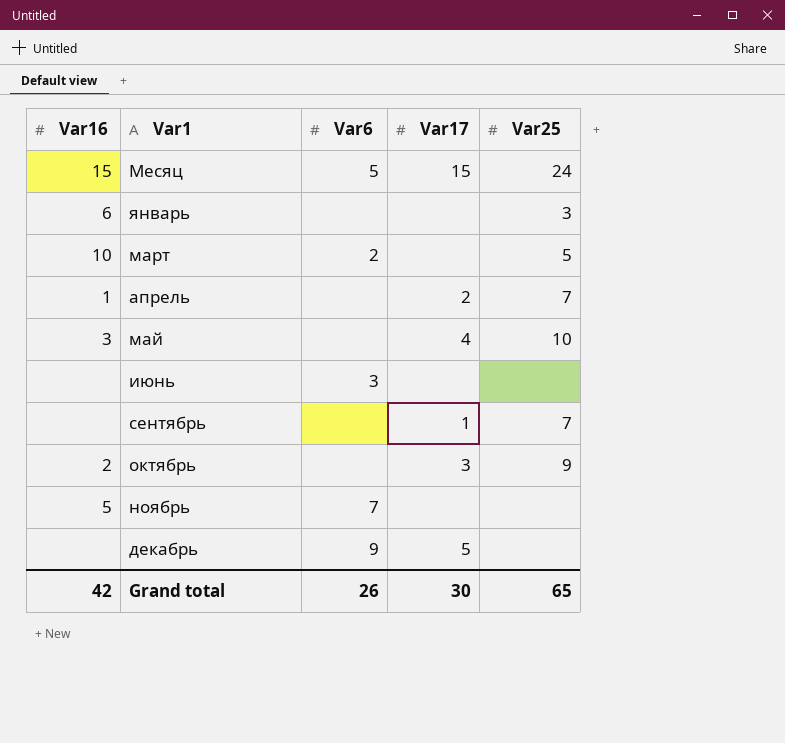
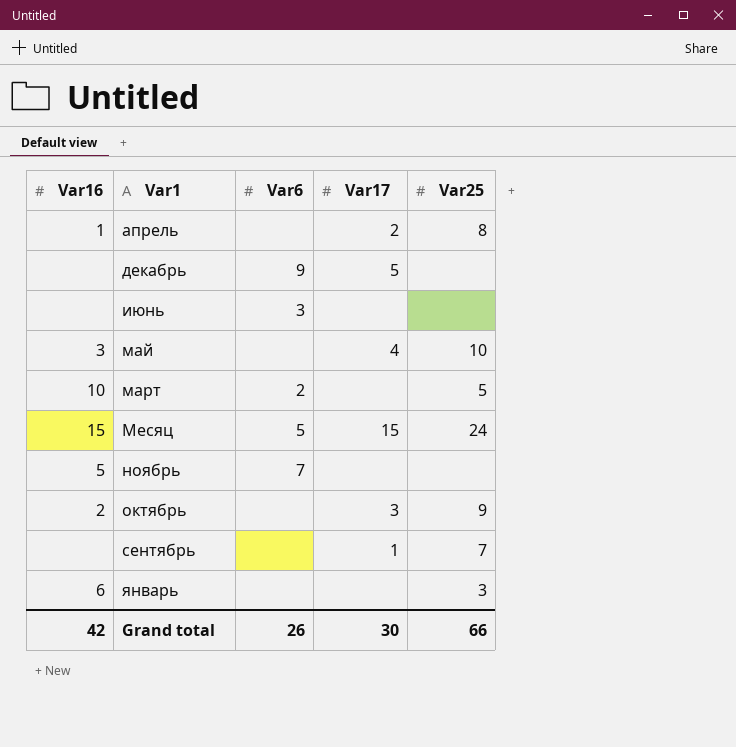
row order: none -> Var1 ascending
апрель | Var25: 7 -> 8
Grand total | Var25: 65 -> 66

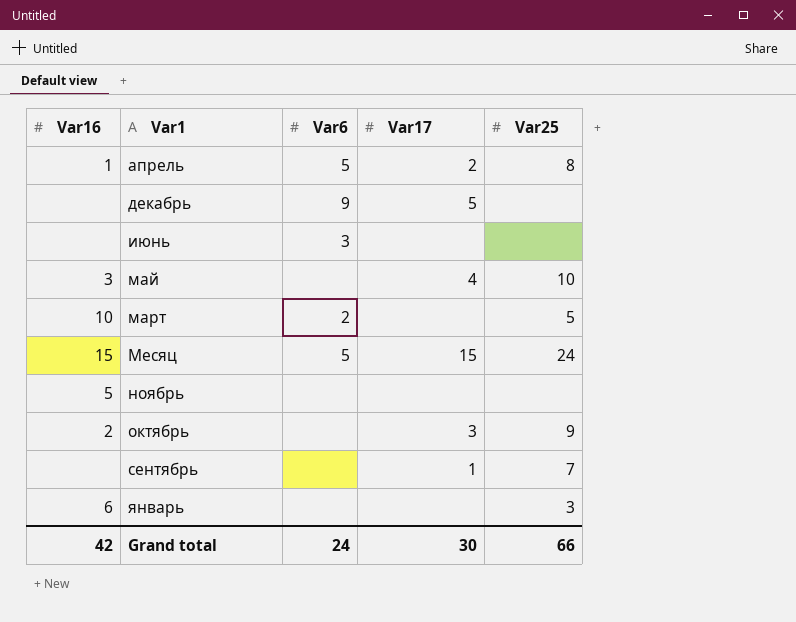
апрель | Var6: none -> 5
ноябрь | Var6: 7 -> none
Grand total | Var6: 26 -> 24

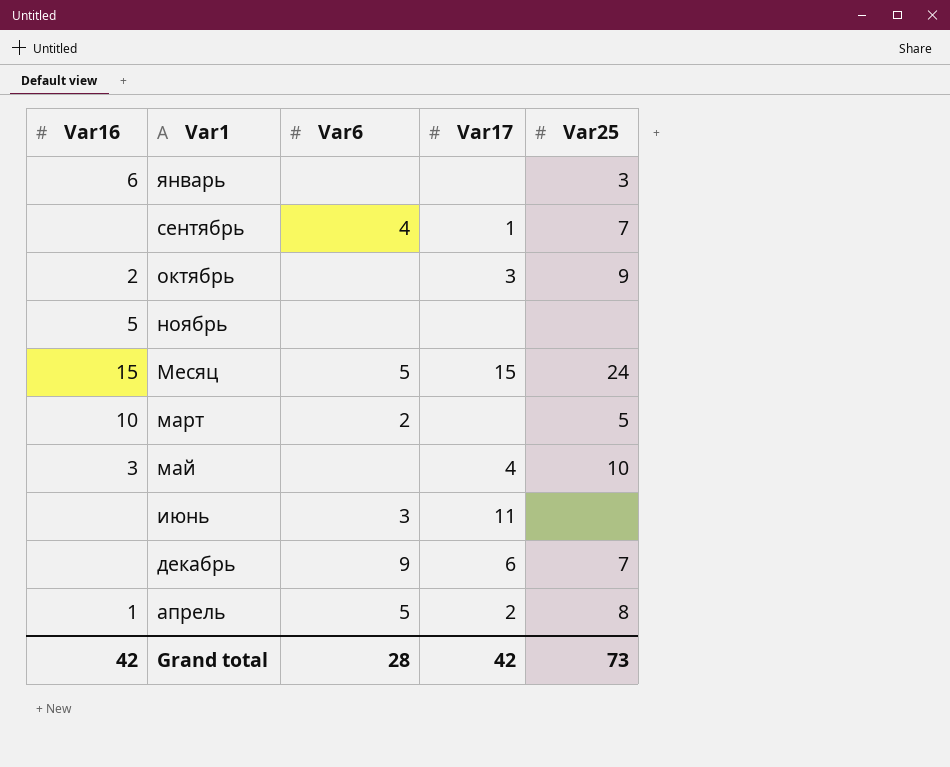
row order: Var1 ascending -> Var1 descending
сентябрь | Var6: none -> 4
июнь | Var17: none -> 11
декабрь | Var17: 5 -> 6
декабрь | Var25: none -> 7
Grand total | Var6: 24 -> 28
Grand total | Var17: 30 -> 42
Grand total | Var25: 66 -> 73

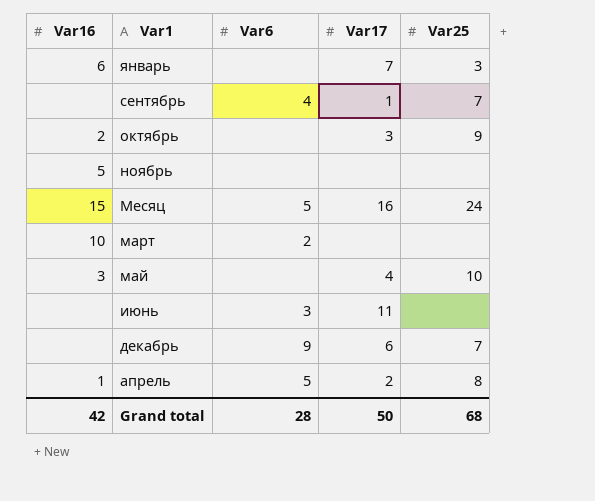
январь | Var17: none -> 7
Месяц | Var17: 15 -> 16
март | Var25: 5 -> none
Grand total | Var17: 42 -> 50
Grand total | Var25: 73 -> 68

